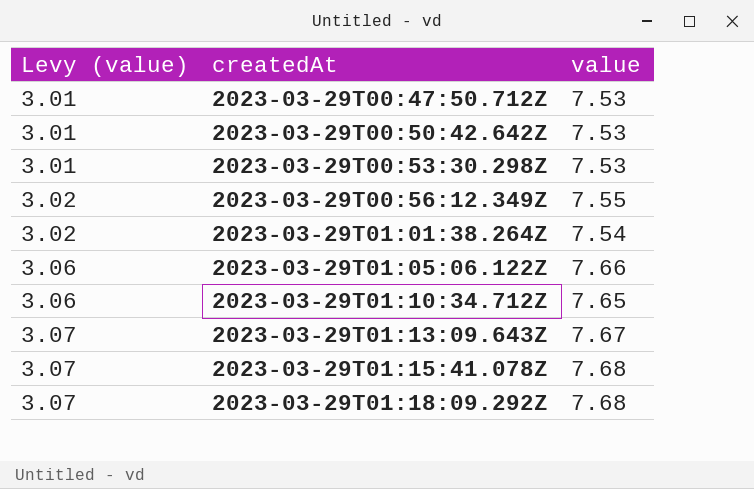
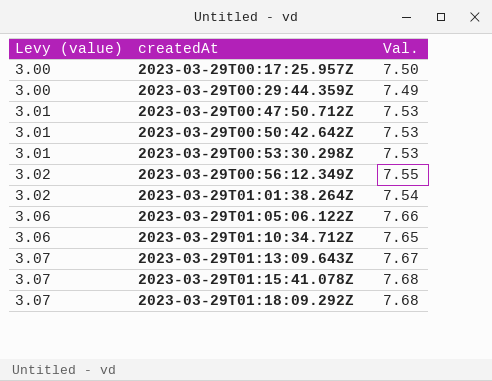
column name: value -> Val.
row 2023-03-29T00:17:25.957Z: none -> 3.00 | 7.50
row 2023-03-29T00:29:44.359Z: none -> 3.00 | 7.49

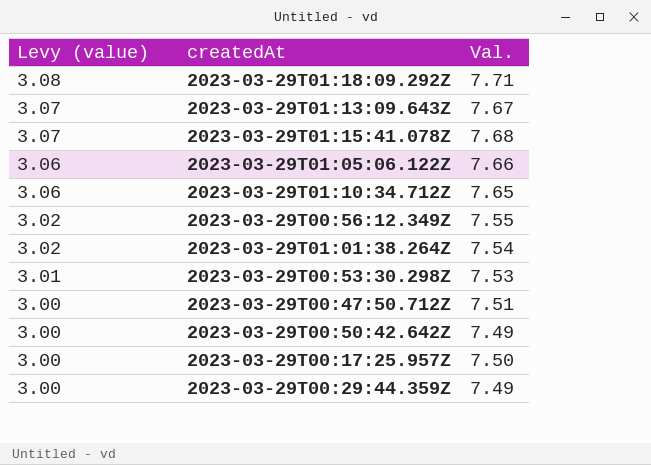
row order: Levy (value) ascending -> Levy (value) descending
2023-03-29T01:18:09.292Z | Levy (value): 3.07 -> 3.08
2023-03-29T01:18:09.292Z | Val.: 7.68 -> 7.71
2023-03-29T00:47:50.712Z | Levy (value): 3.01 -> 3.00
2023-03-29T00:47:50.712Z | Val.: 7.53 -> 7.51
2023-03-29T00:50:42.642Z | Levy (value): 3.01 -> 3.00
2023-03-29T00:50:42.642Z | Val.: 7.53 -> 7.49

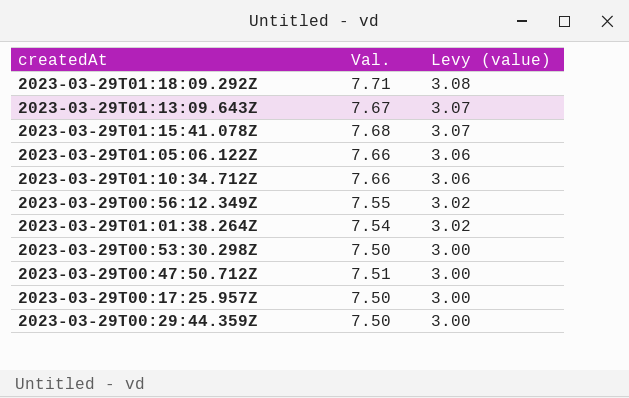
column Levy (value) | position: 1 -> 3
row 2023-03-29T00:50:42.642Z: 3.00 | 7.49 -> none
2023-03-29T01:10:34.712Z | Val.: 7.65 -> 7.66
2023-03-29T00:53:30.298Z | Val.: 7.53 -> 7.50
2023-03-29T00:53:30.298Z | Levy (value): 3.01 -> 3.00
2023-03-29T00:29:44.359Z | Val.: 7.49 -> 7.50

